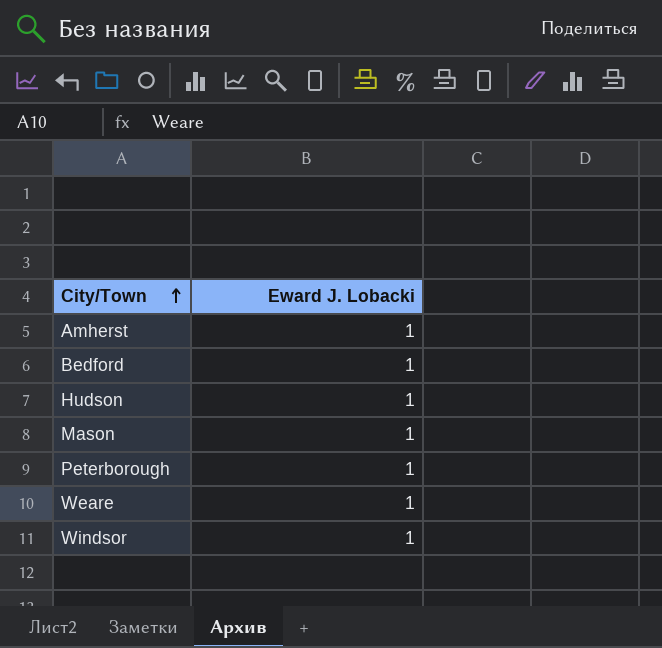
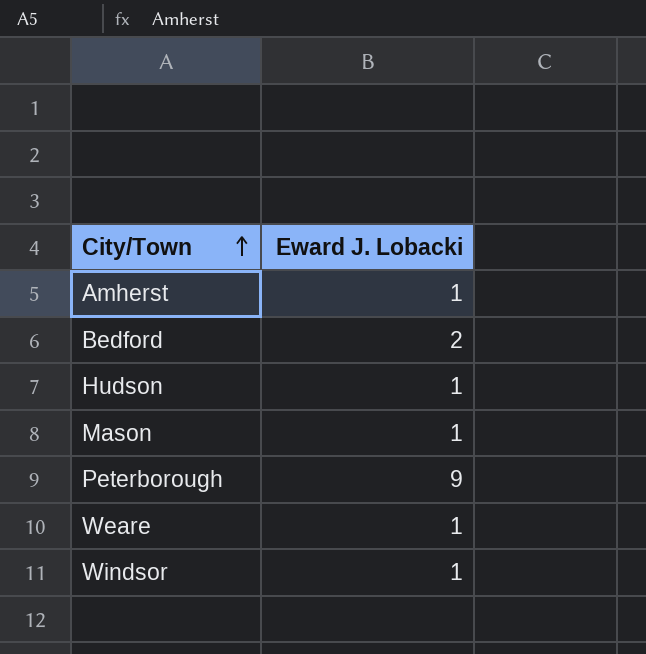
Bedford | Eward J. Lobacki: 1 -> 2
Peterborough | Eward J. Lobacki: 1 -> 9

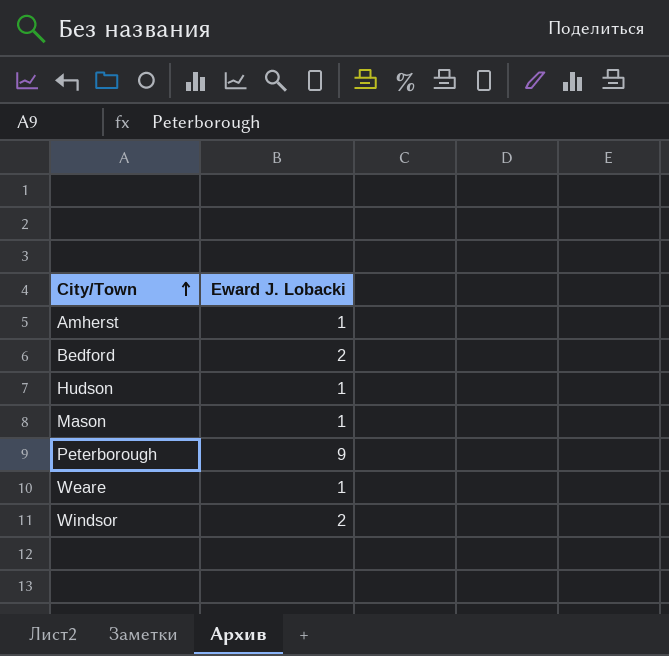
Windsor | Eward J. Lobacki: 1 -> 2

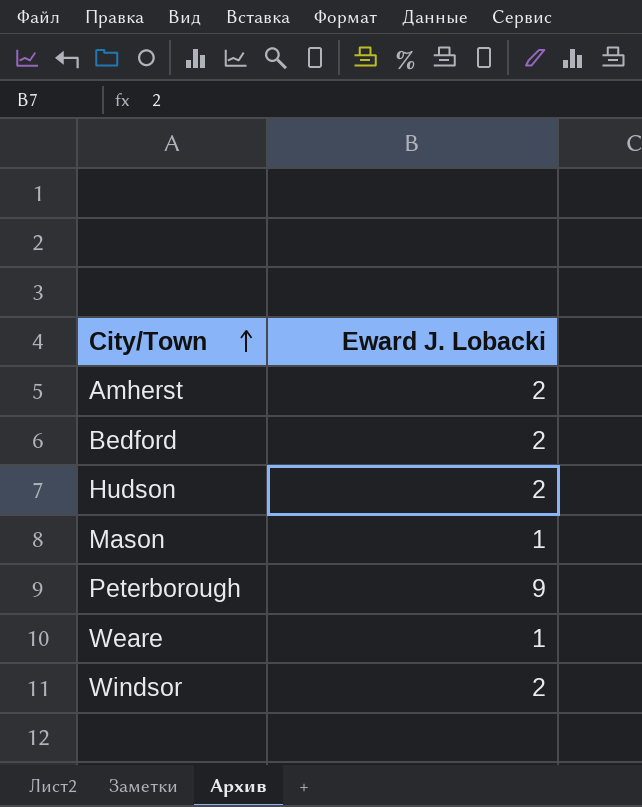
Amherst | Eward J. Lobacki: 1 -> 2
Hudson | Eward J. Lobacki: 1 -> 2

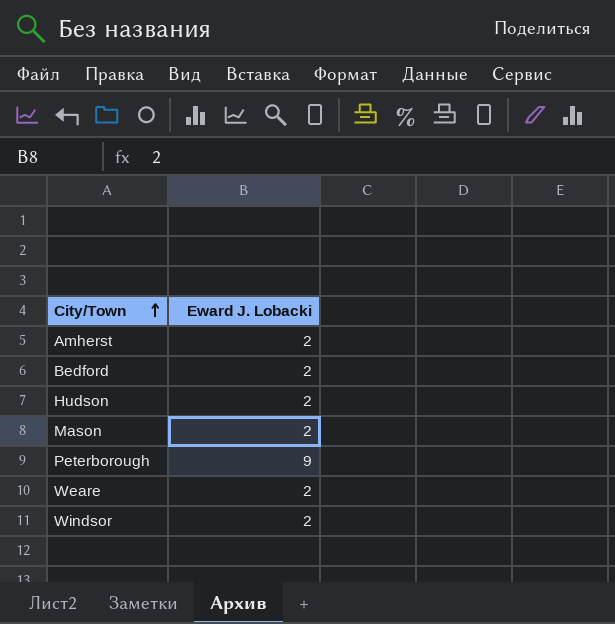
Mason | Eward J. Lobacki: 1 -> 2
Weare | Eward J. Lobacki: 1 -> 2

